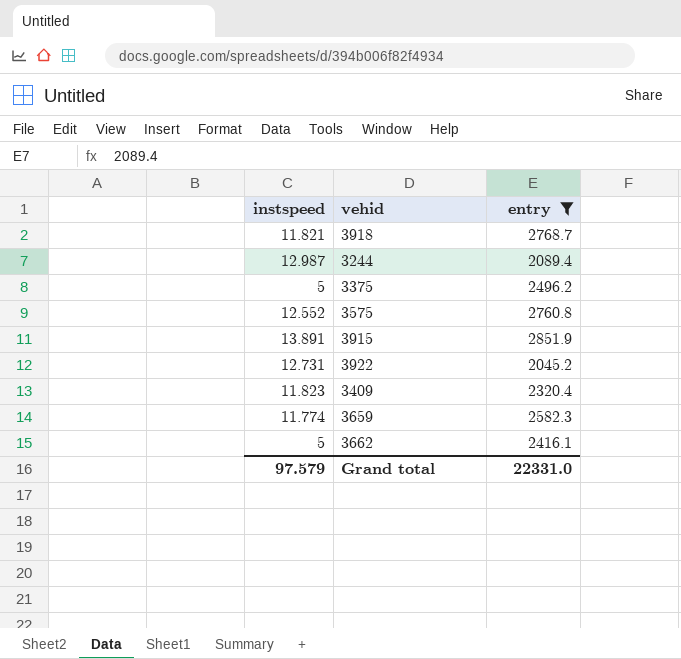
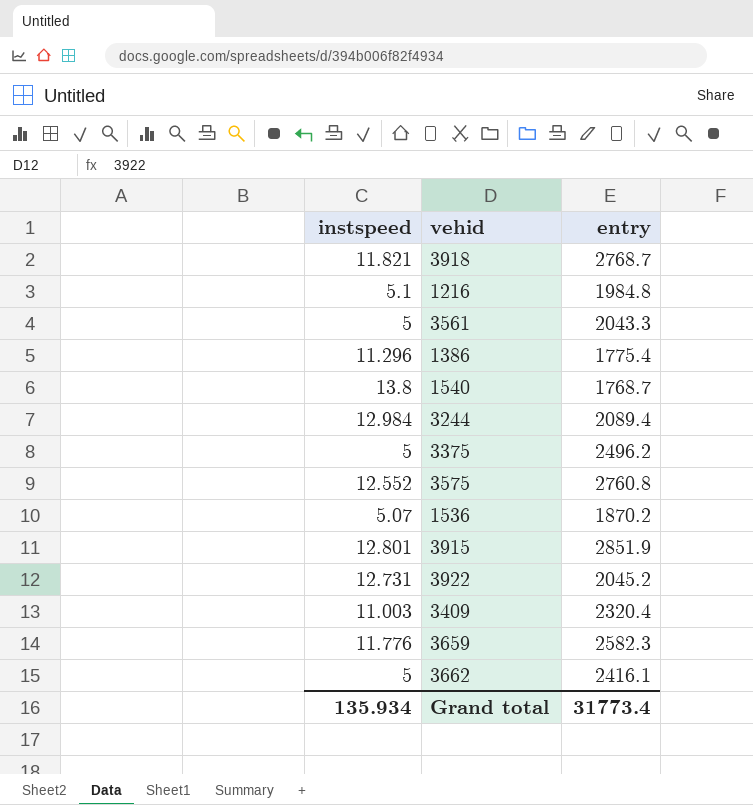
filter: entry >= 2045.2 -> none
3244 | instspeed: 12.987 -> 12.984
3915 | instspeed: 13.891 -> 12.801
3409 | instspeed: 11.823 -> 11.003
3659 | instspeed: 11.774 -> 11.776
Grand total | instspeed: 97.579 -> 135.934
Grand total | entry: 22331.0 -> 31773.4

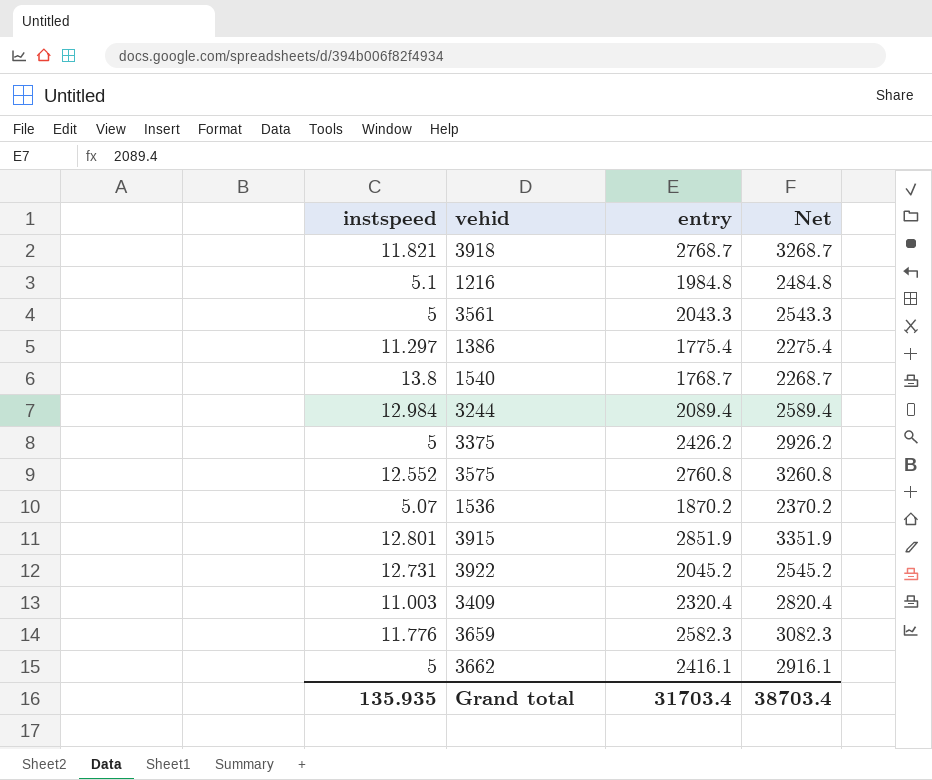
column Net | formula: none -> [entry] + 500
1386 | instspeed: 11.296 -> 11.297
3375 | entry: 2496.2 -> 2426.2
Grand total | instspeed: 135.934 -> 135.935
Grand total | entry: 31773.4 -> 31703.4

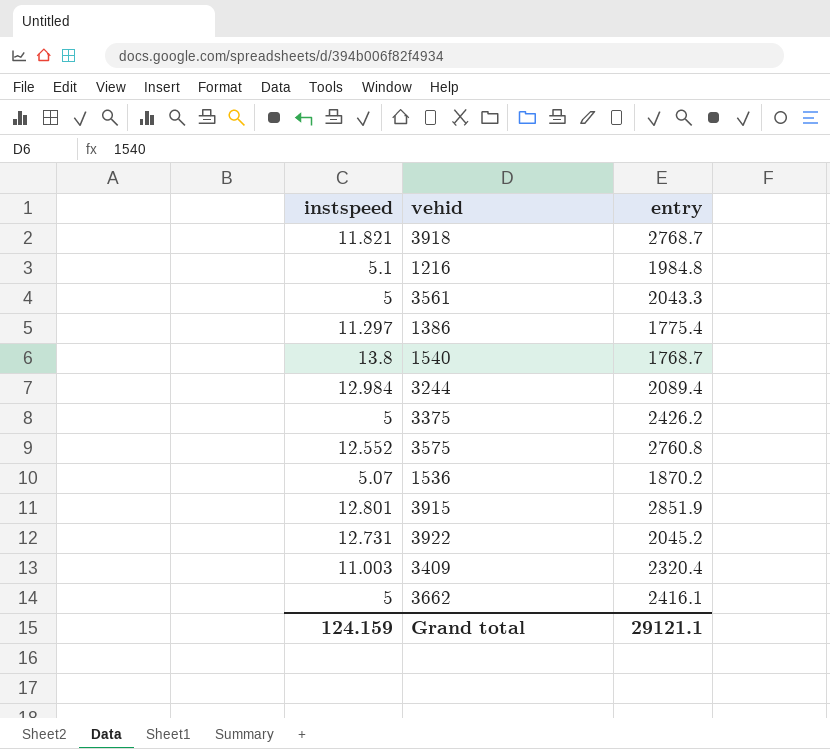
column Net | formula: [entry] + 500 -> none
row 3659: 11.776 | 2582.3 | 3082.3 -> none
Grand total | instspeed: 135.935 -> 124.159
Grand total | entry: 31703.4 -> 29121.1

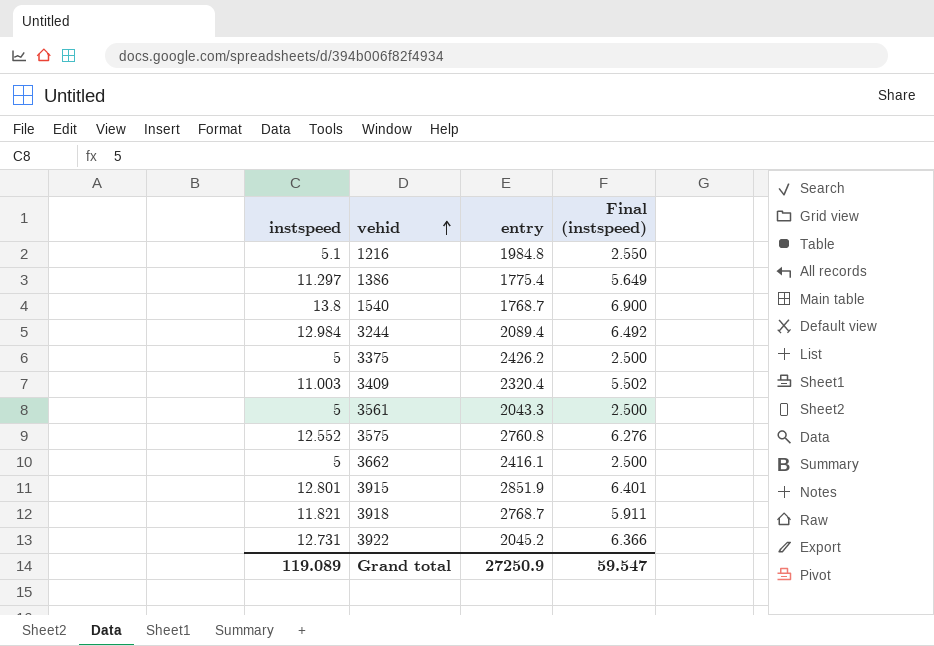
row order: none -> vehid ascending
column Final (instspeed) | formula: none -> [instspeed] * 0.5
row 1536: 5.07 | 1870.2 -> none
Grand total | instspeed: 124.159 -> 119.089
Grand total | entry: 29121.1 -> 27250.9

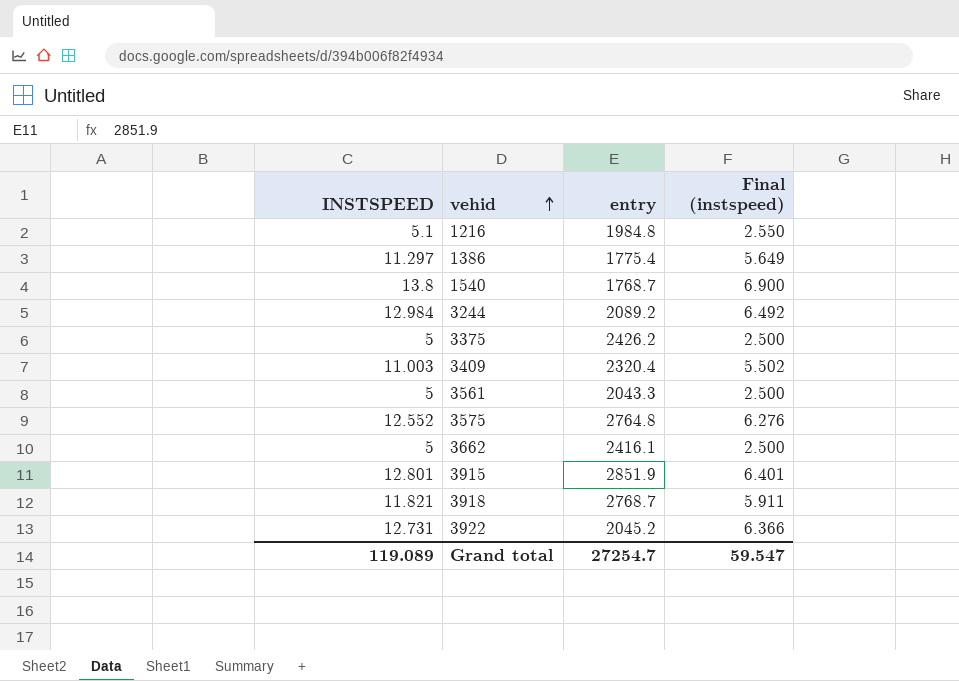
column name: instspeed -> INSTSPEED
3244 | entry: 2089.4 -> 2089.2
3575 | entry: 2760.8 -> 2764.8
Grand total | entry: 27250.9 -> 27254.7

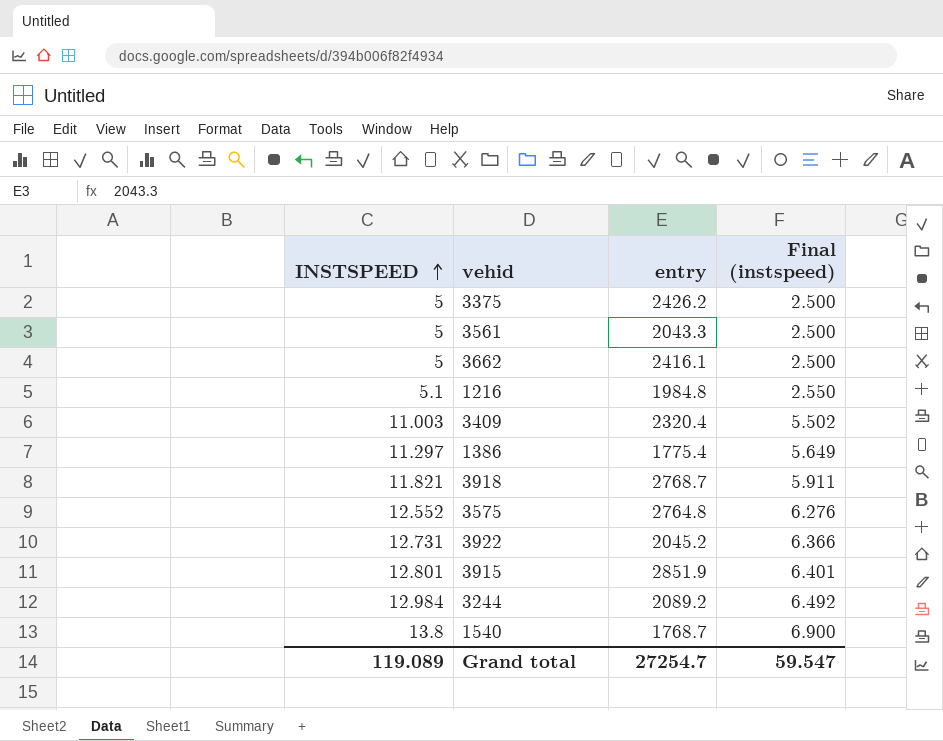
row order: vehid ascending -> INSTSPEED ascending

